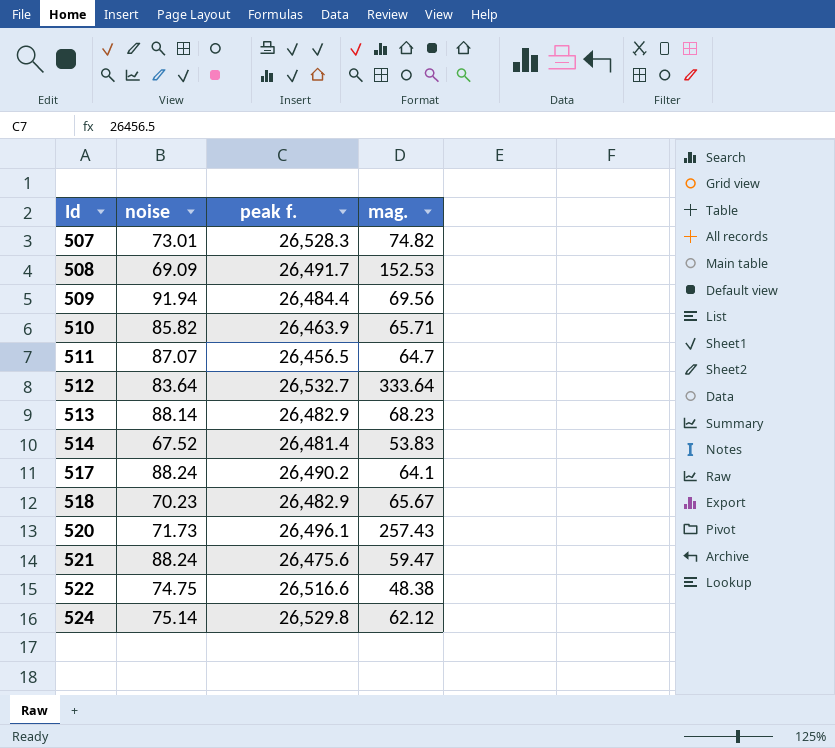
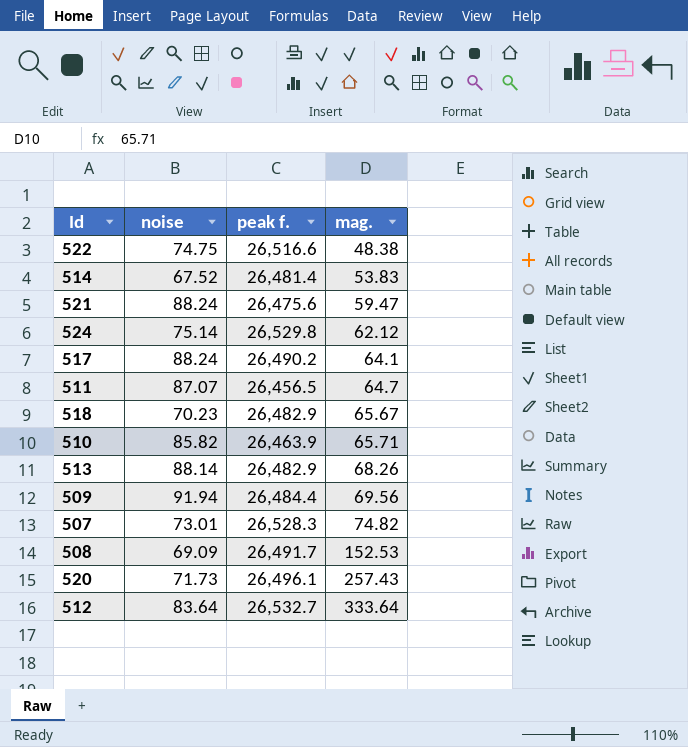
row order: Id ascending -> mag. ascending
513 | mag.: 68.23 -> 68.26

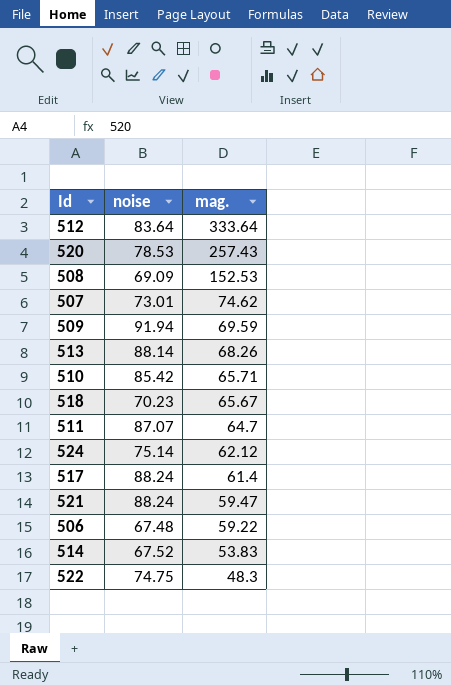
row order: mag. ascending -> mag. descending
column peak f. | position: 3 -> none
520 | noise: 71.73 -> 78.53
507 | mag.: 74.82 -> 74.62
509 | mag.: 69.56 -> 69.59
510 | noise: 85.82 -> 85.42
517 | mag.: 64.1 -> 61.4
row 506: none -> 67.48 | 59.22
522 | mag.: 48.38 -> 48.3

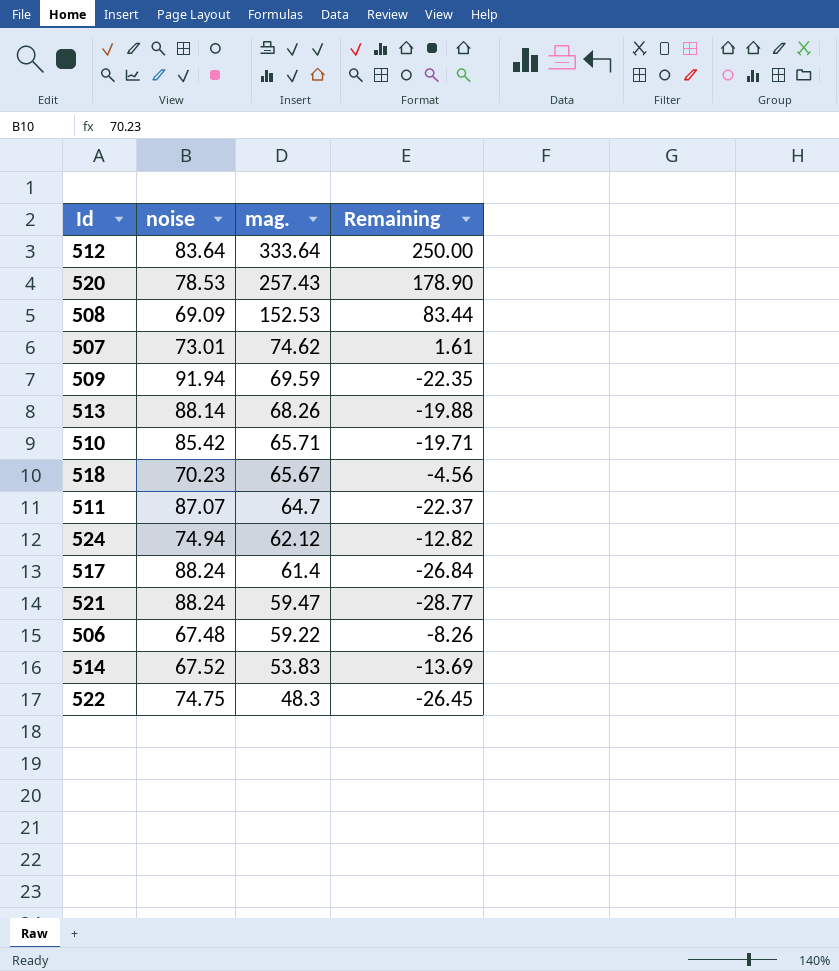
column Remaining | formula: none -> [mag.] - [noise]
524 | noise: 75.14 -> 74.94

